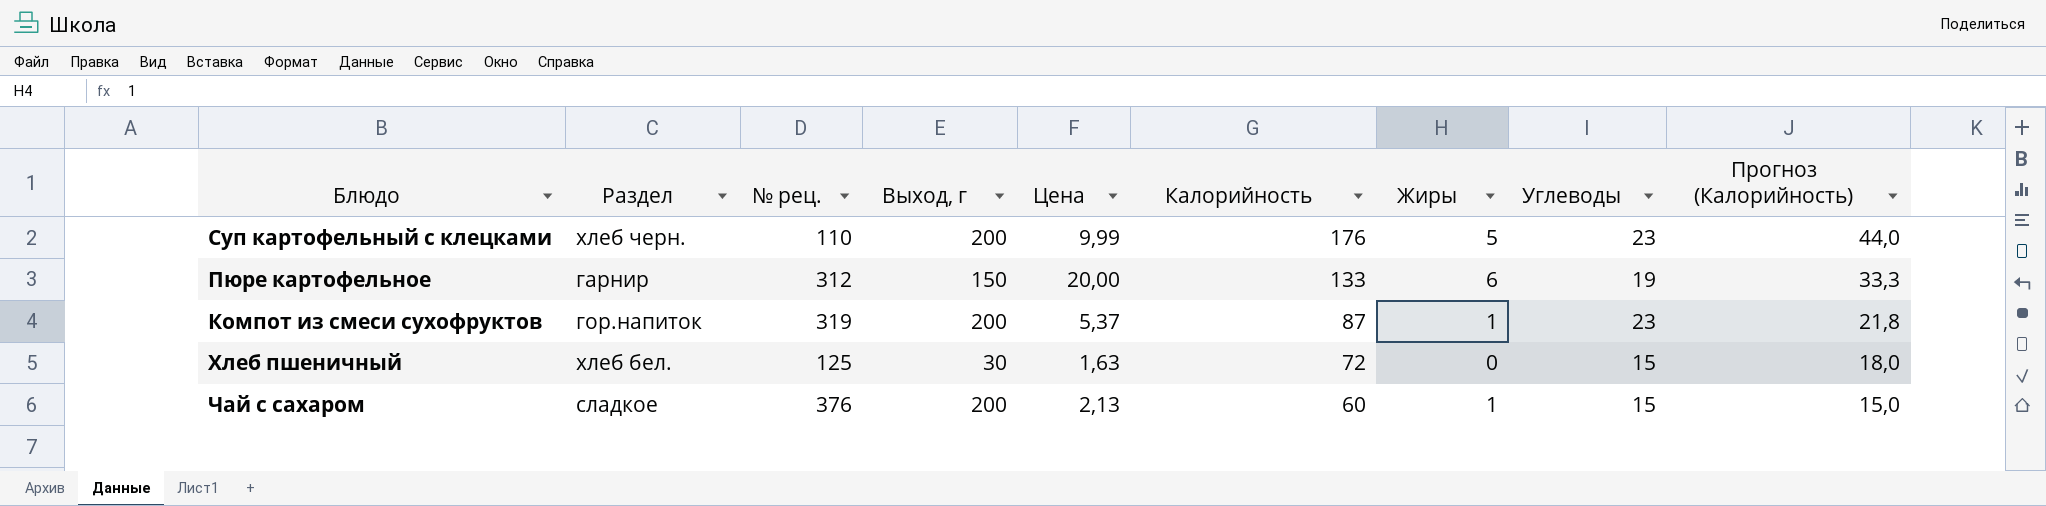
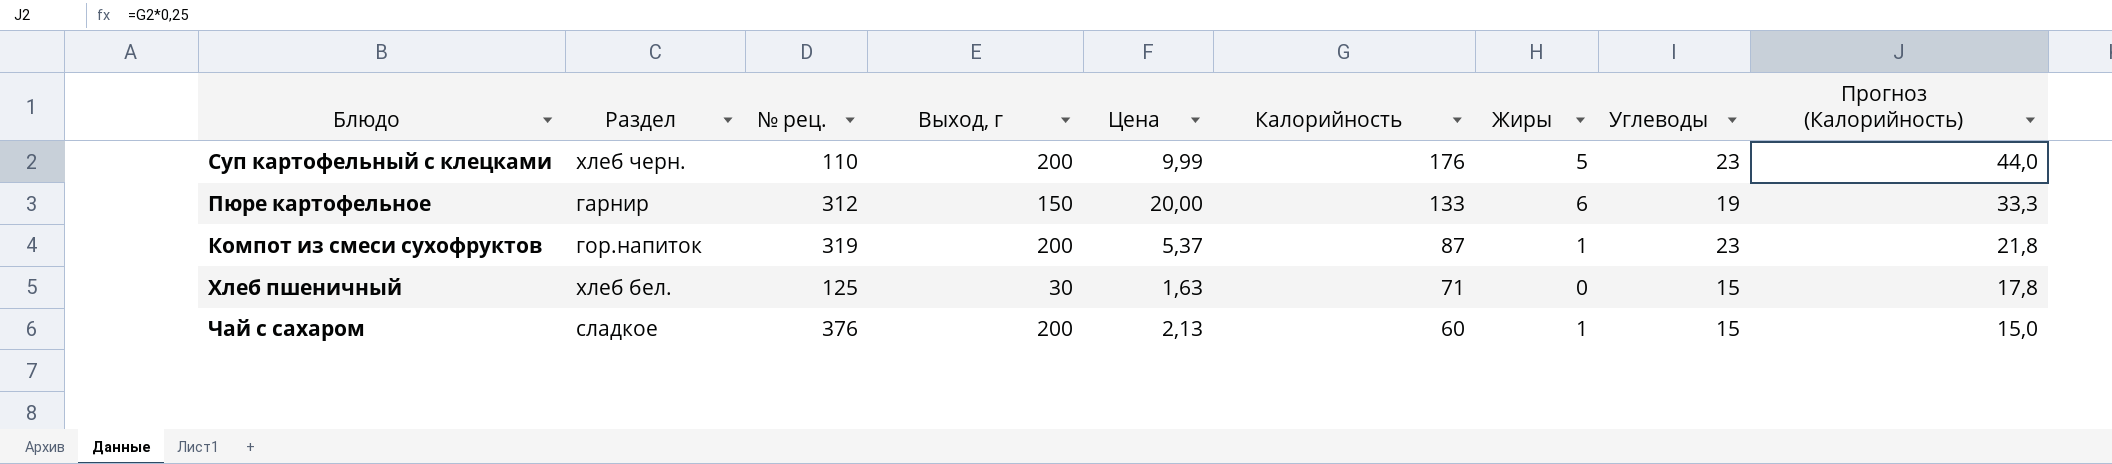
Хлеб пшеничный | Калорийность: 72 -> 71
Хлеб пшеничный | Прогноз (Калорийность): 18,0 -> 17,8

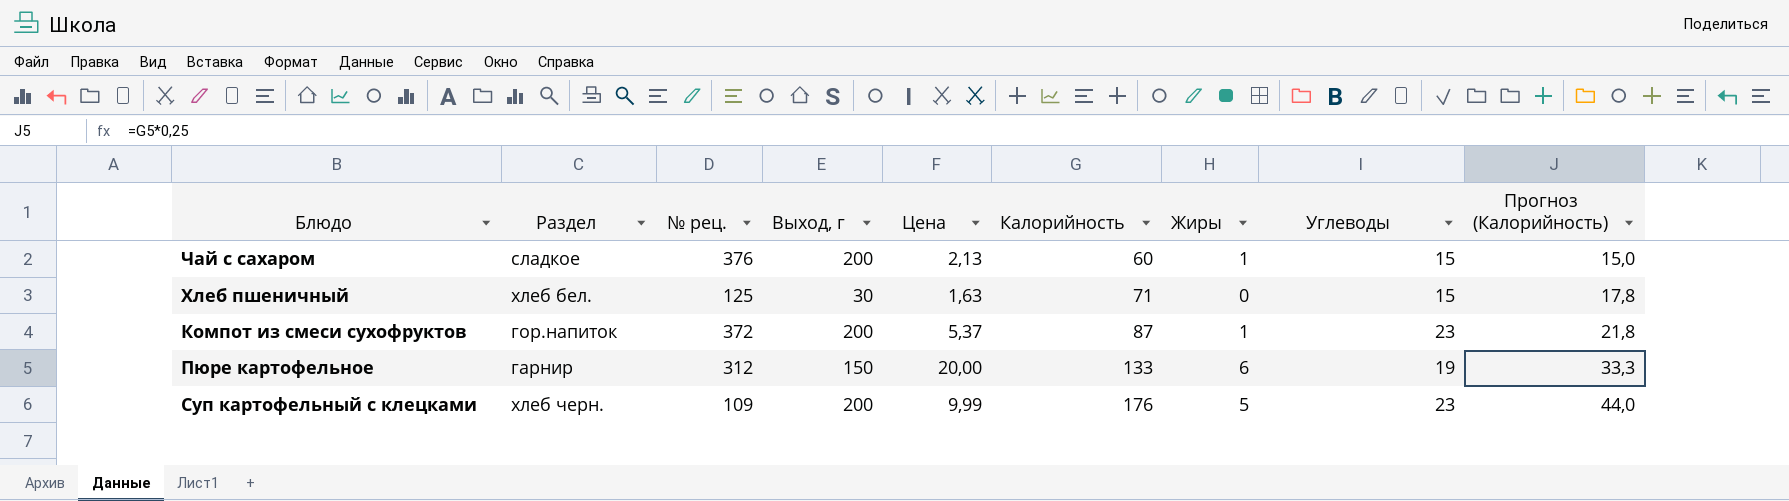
row order: Калорийность descending -> Калорийность ascending
Компот из смеси сухофруктов | № рец.: 319 -> 372
Суп картофельный с клецками | № рец.: 110 -> 109

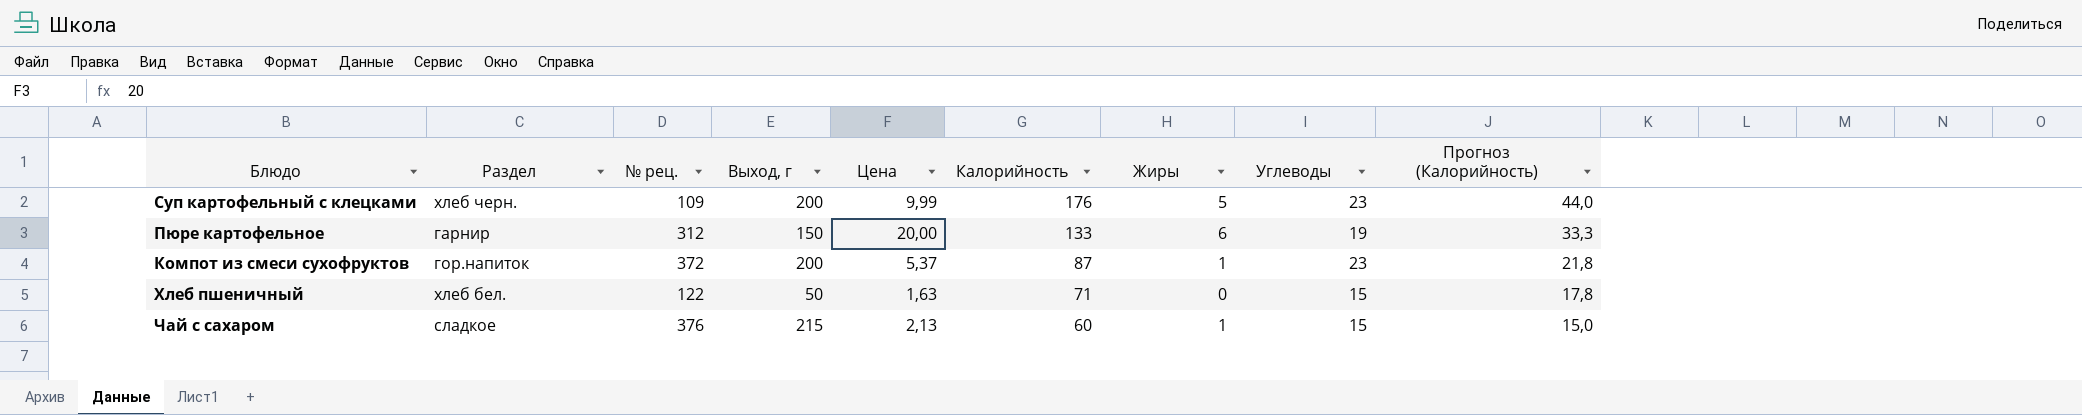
row order: Калорийность ascending -> Калорийность descending
Хлеб пшеничный | № рец.: 125 -> 122
Хлеб пшеничный | Выход, г: 30 -> 50
Чай с сахаром | Выход, г: 200 -> 215

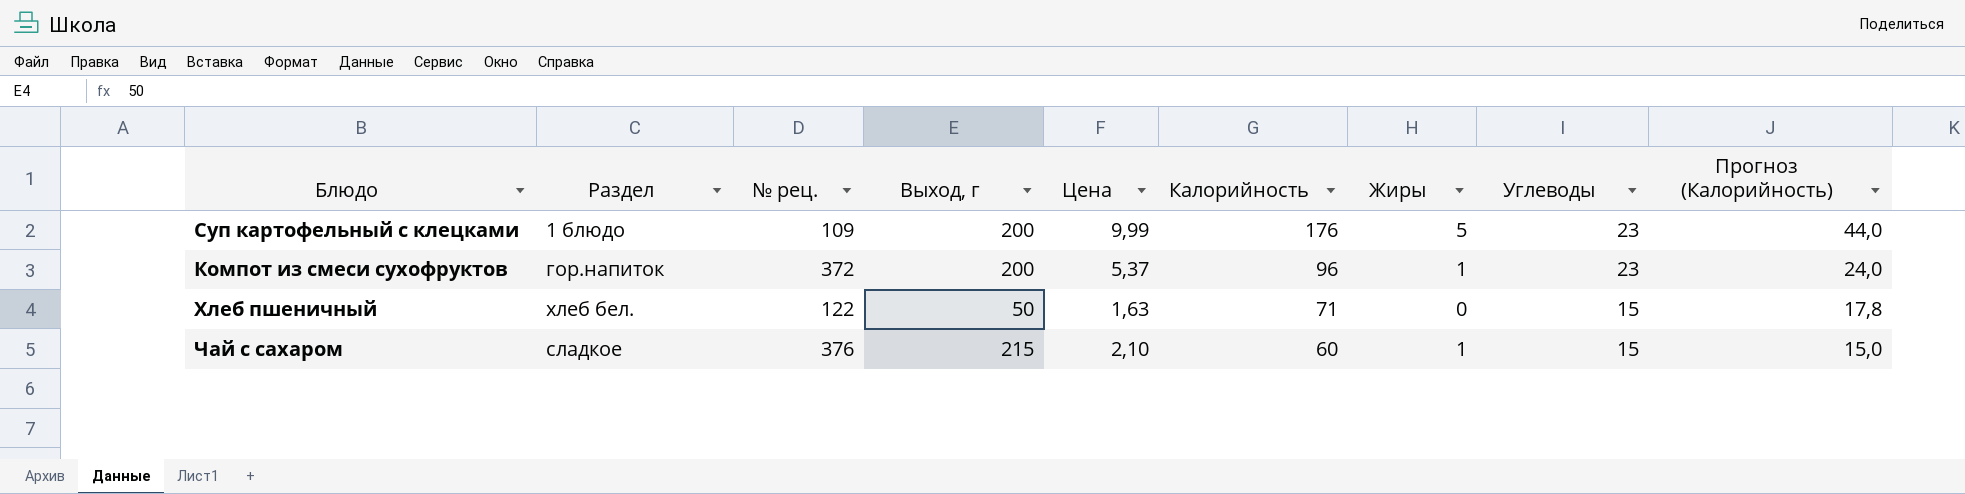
row Пюре картофельное: гарнир | 312 | 150 | 20,00 | 133 | 6 | 19 | 33,3 -> none
Суп картофельный с клецками | Раздел: хлеб черн. -> 1 блюдо
Компот из смеси сухофруктов | Калорийность: 87 -> 96
Компот из смеси сухофруктов | Прогноз (Калорийность): 21,8 -> 24,0
Чай с сахаром | Цена: 2,13 -> 2,10

